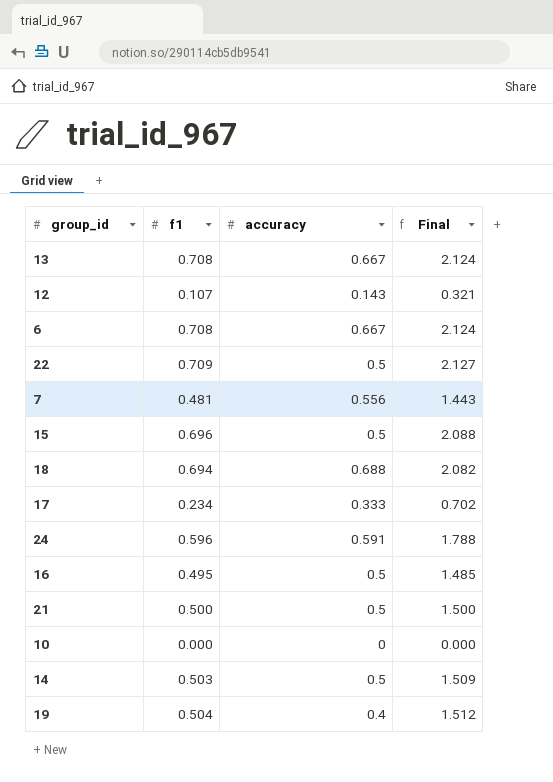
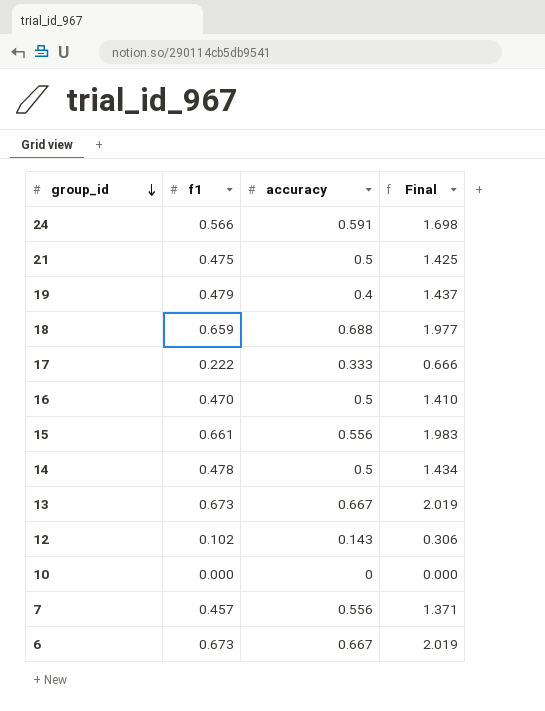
row order: none -> group_id descending
row 22: 0.709 | 0.5 | 2.127 -> none
24 | f1: 0.596 -> 0.566
24 | Final: 1.788 -> 1.698
21 | f1: 0.500 -> 0.475
21 | Final: 1.500 -> 1.425
19 | f1: 0.504 -> 0.479
19 | Final: 1.512 -> 1.437
18 | f1: 0.694 -> 0.659
18 | Final: 2.082 -> 1.977
17 | f1: 0.234 -> 0.222
17 | Final: 0.702 -> 0.666
16 | f1: 0.495 -> 0.470
16 | Final: 1.485 -> 1.410
15 | f1: 0.696 -> 0.661
15 | accuracy: 0.5 -> 0.556
15 | Final: 2.088 -> 1.983
14 | f1: 0.503 -> 0.478
14 | Final: 1.509 -> 1.434
13 | f1: 0.708 -> 0.673
13 | Final: 2.124 -> 2.019
12 | f1: 0.107 -> 0.102
12 | Final: 0.321 -> 0.306
7 | f1: 0.481 -> 0.457
7 | Final: 1.443 -> 1.371
6 | f1: 0.708 -> 0.673
6 | Final: 2.124 -> 2.019

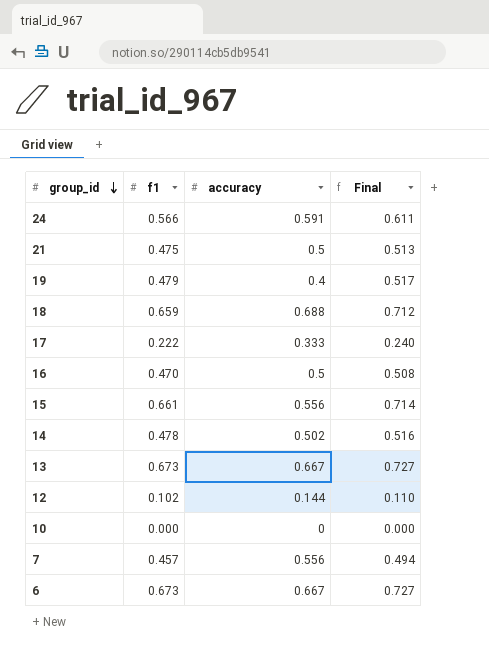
column Final | formula: [f1] * 3 -> [f1] * 1.08
14 | accuracy: 0.5 -> 0.502
12 | accuracy: 0.143 -> 0.144

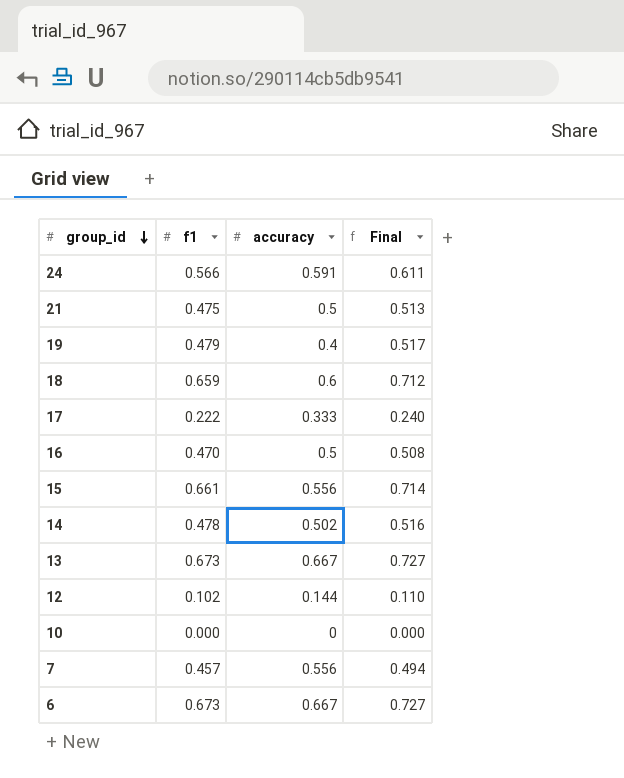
18 | accuracy: 0.688 -> 0.6

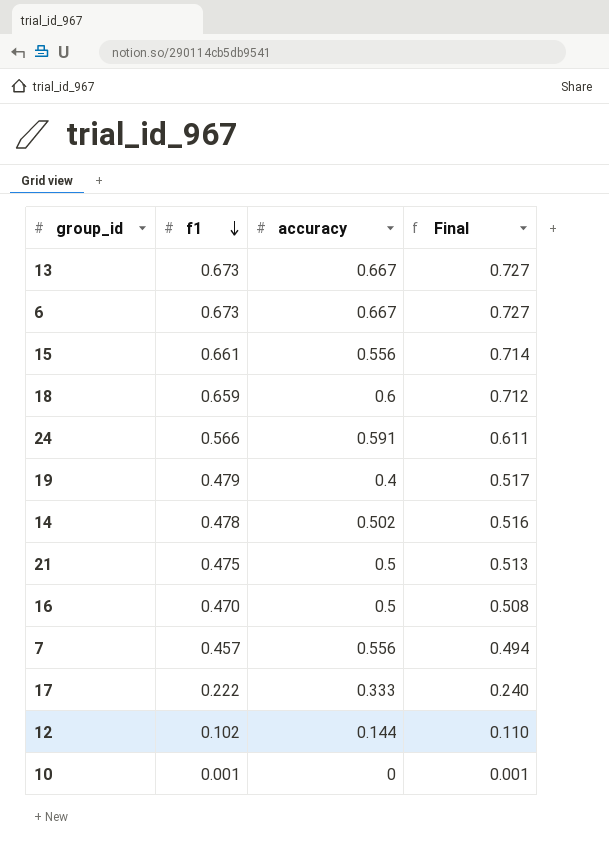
row order: group_id descending -> f1 descending
10 | f1: 0.000 -> 0.001
10 | Final: 0.000 -> 0.001

